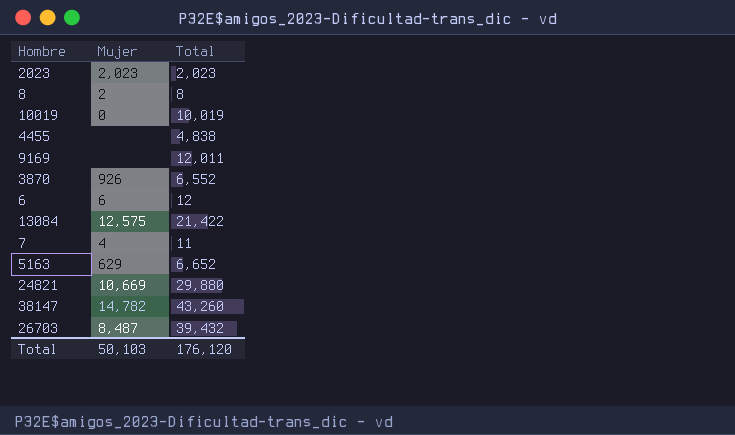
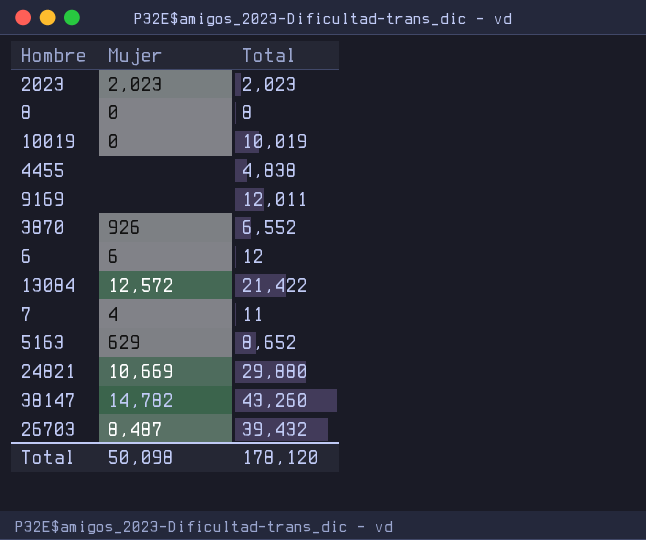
8 | Mujer: 2 -> 0
13084 | Mujer: 12,575 -> 12,572
5163 | Total: 6,652 -> 8,652
Total | Mujer: 50,103 -> 50,098
Total | Total: 176,120 -> 178,120

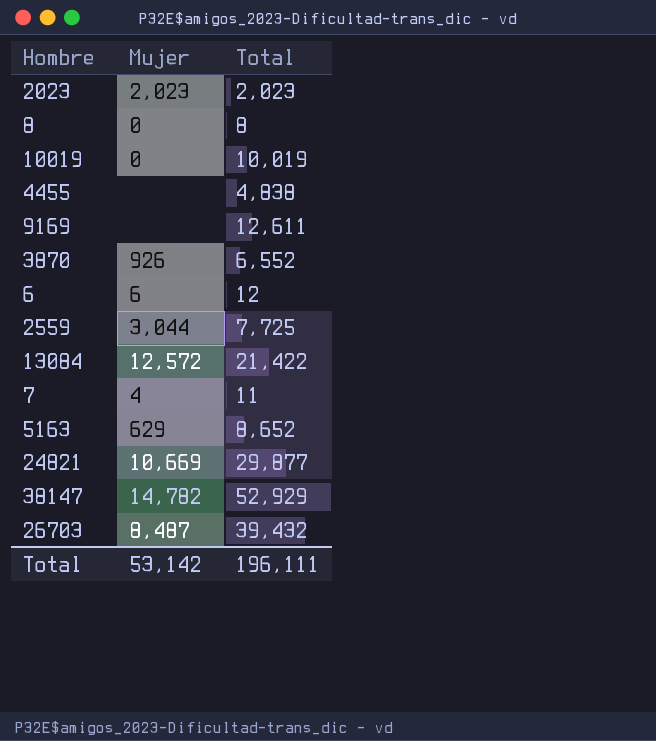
9169 | Total: 12,011 -> 12,611
row 2559: none -> 3,044 | 7,725
24821 | Total: 29,880 -> 29,877
38147 | Total: 43,260 -> 52,929
Total | Mujer: 50,098 -> 53,142
Total | Total: 178,120 -> 196,111

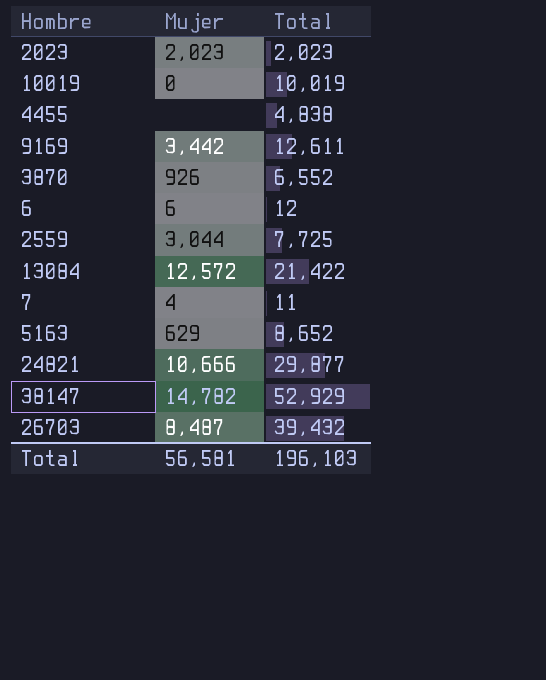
row 8: 0 | 8 -> none
9169 | Mujer: none -> 3,442
24821 | Mujer: 10,669 -> 10,666
Total | Mujer: 53,142 -> 56,581
Total | Total: 196,111 -> 196,103

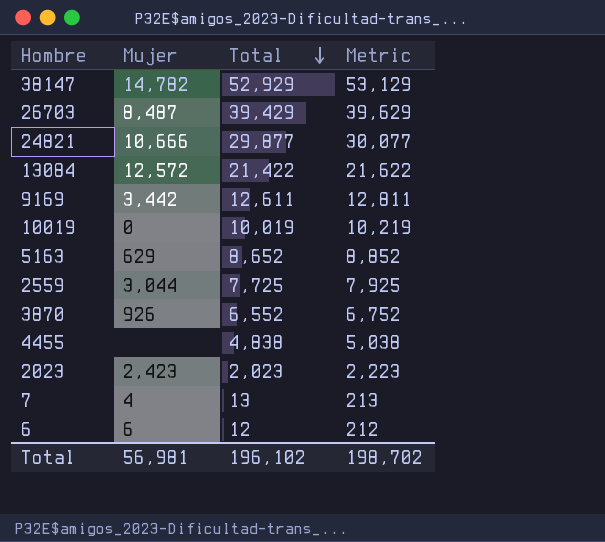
row order: none -> Total descending
column Metric | formula: none -> [Total] + 200
26703 | Total: 39,432 -> 39,429
2023 | Mujer: 2,023 -> 2,423
7 | Total: 11 -> 13
Total | Mujer: 56,581 -> 56,981
Total | Total: 196,103 -> 196,102

